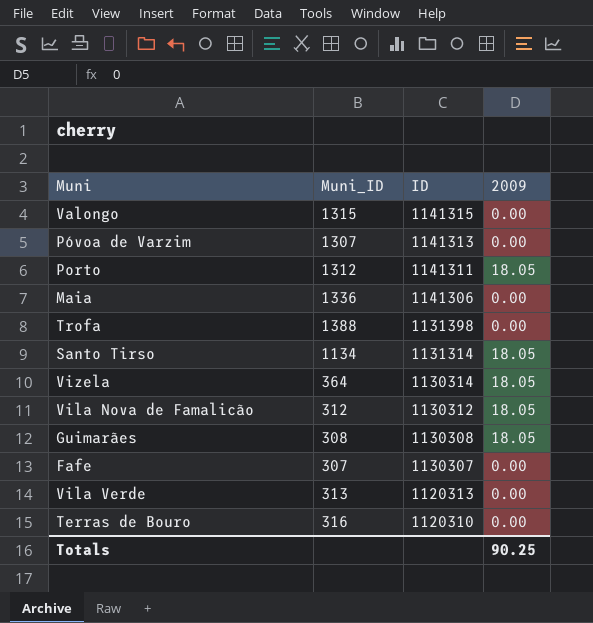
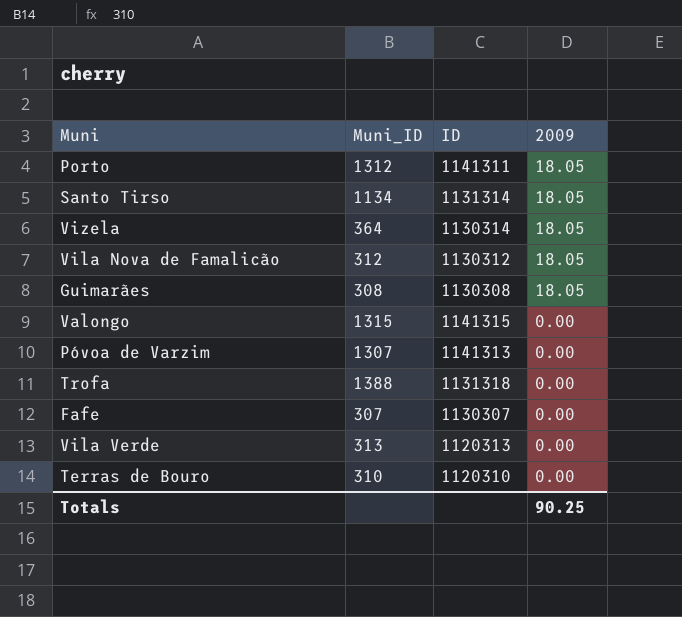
row order: ID descending -> 2009 descending
row Maia: 1336 | 1141306 | 0.00 -> none
Trofa | ID: 1131398 -> 1131318
Terras de Bouro | Muni_ID: 316 -> 310

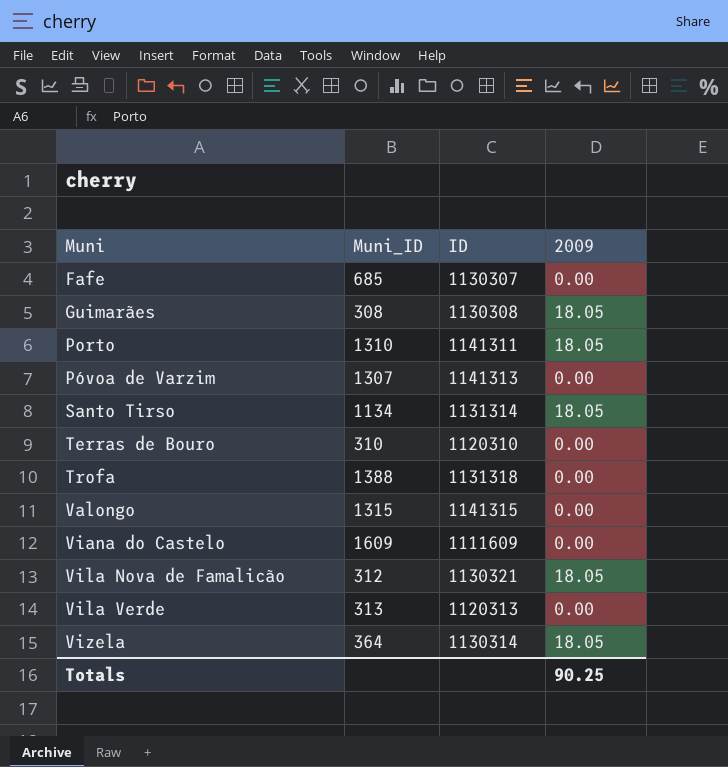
row order: 2009 descending -> Muni ascending
Fafe | Muni_ID: 307 -> 685
Porto | Muni_ID: 1312 -> 1310
row Viana do Castelo: none -> 1609 | 1111609 | 0.00
Vila Nova de Famalicão | ID: 1130312 -> 1130321

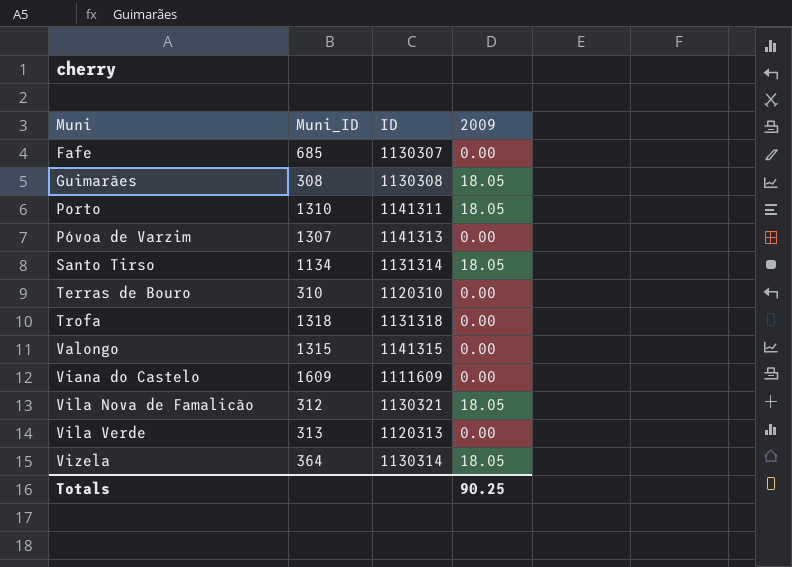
Trofa | Muni_ID: 1388 -> 1318

